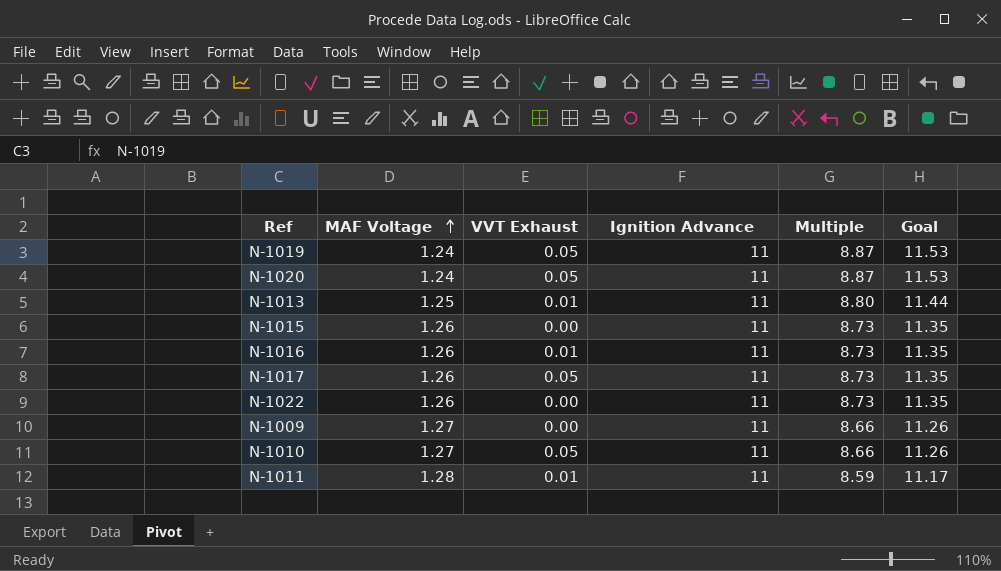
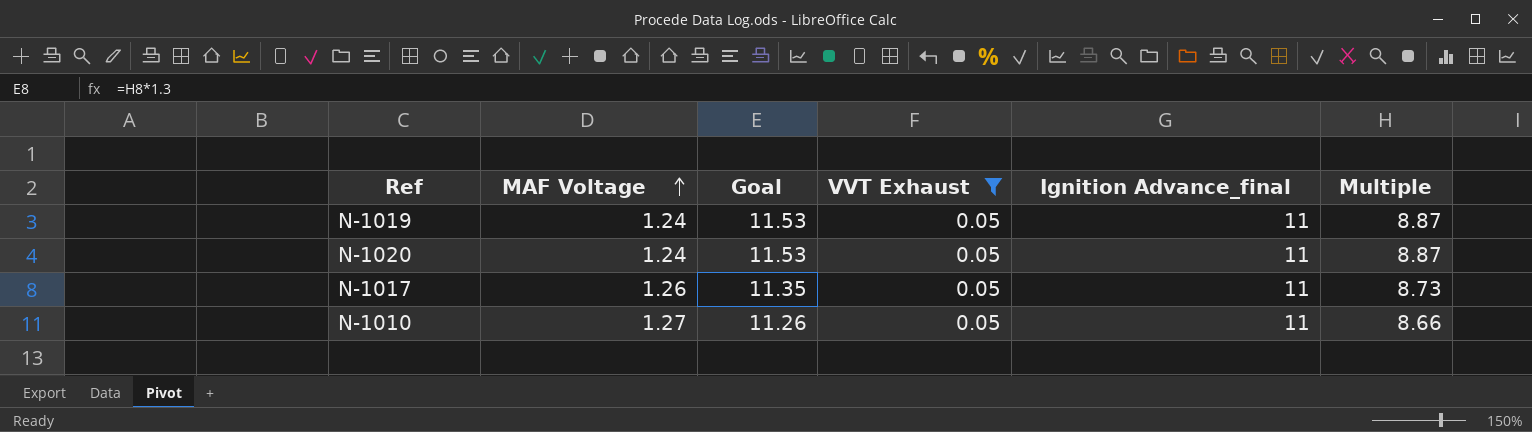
filter: none -> VVT Exhaust = 0.05
column Goal | position: 6 -> 3
column name: Ignition Advance -> Ignition Advance_final

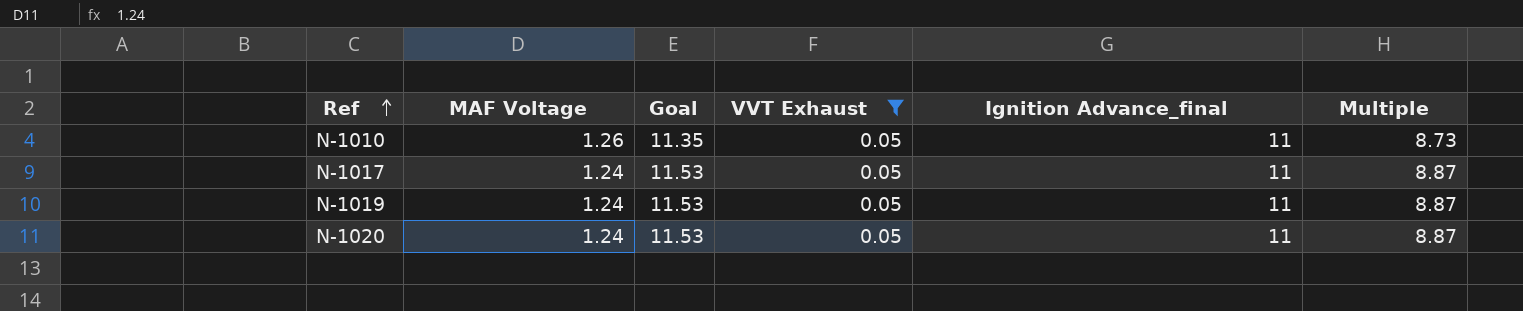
row order: MAF Voltage ascending -> Ref ascending
N-1010 | MAF Voltage: 1.27 -> 1.26
N-1010 | Goal: 11.26 -> 11.35
N-1010 | Multiple: 8.66 -> 8.73
N-1017 | MAF Voltage: 1.26 -> 1.24
N-1017 | Goal: 11.35 -> 11.53
N-1017 | Multiple: 8.73 -> 8.87

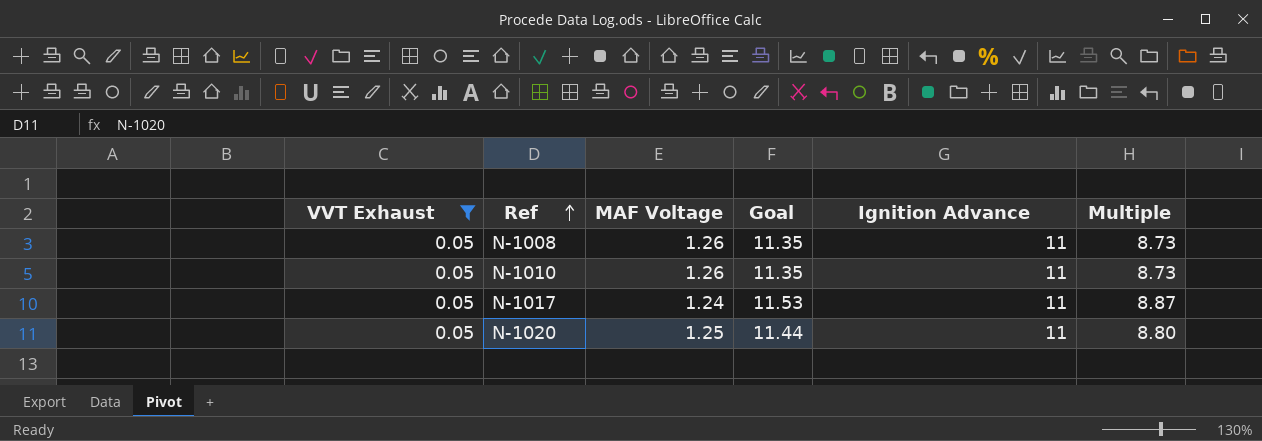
column VVT Exhaust | position: 4 -> 1
column name: Ignition Advance_final -> Ignition Advance
row N-1019: 1.24 | 11.53 | 0.05 | 11 | 8.87 -> none
row N-1008: none -> 0.05 | 1.26 | 11.35 | 11 | 8.73
N-1020 | MAF Voltage: 1.24 -> 1.25
N-1020 | Goal: 11.53 -> 11.44
N-1020 | Multiple: 8.87 -> 8.80

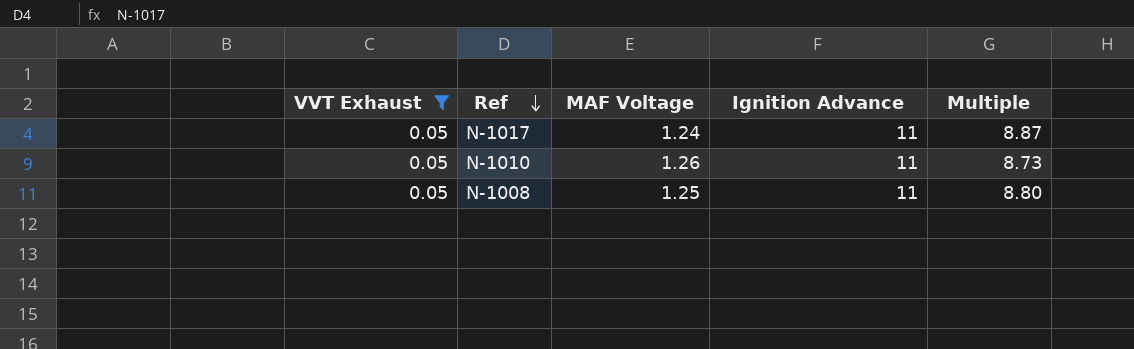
row order: Ref ascending -> Ref descending
column Goal | formula: [Multiple] * 1.3 -> none
row N-1020: 0.05 | 1.25 | 11.44 | 11 | 8.80 -> none
N-1008 | MAF Voltage: 1.26 -> 1.25
N-1008 | Multiple: 8.73 -> 8.80

